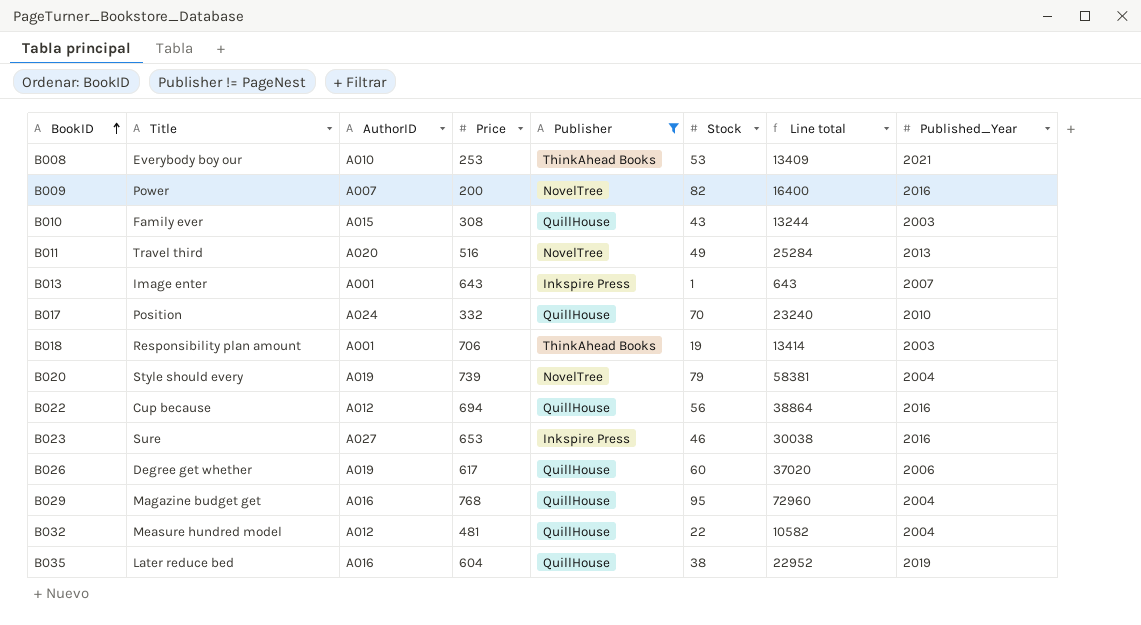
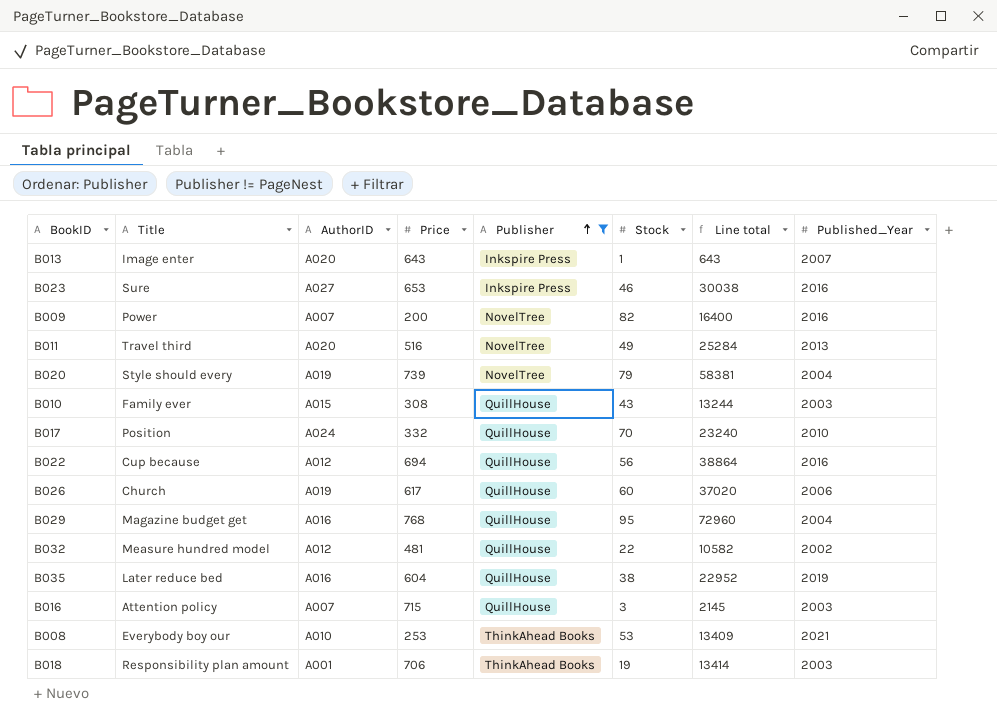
row order: BookID ascending -> Publisher ascending
B013 | AuthorID: A001 -> A020
B026 | Title: Degree get whether -> Church
B032 | Published_Year: 2004 -> 2002
row B016: none -> Attention policy | A007 | 715 | QuillHouse | 3 | 2145 | 2003

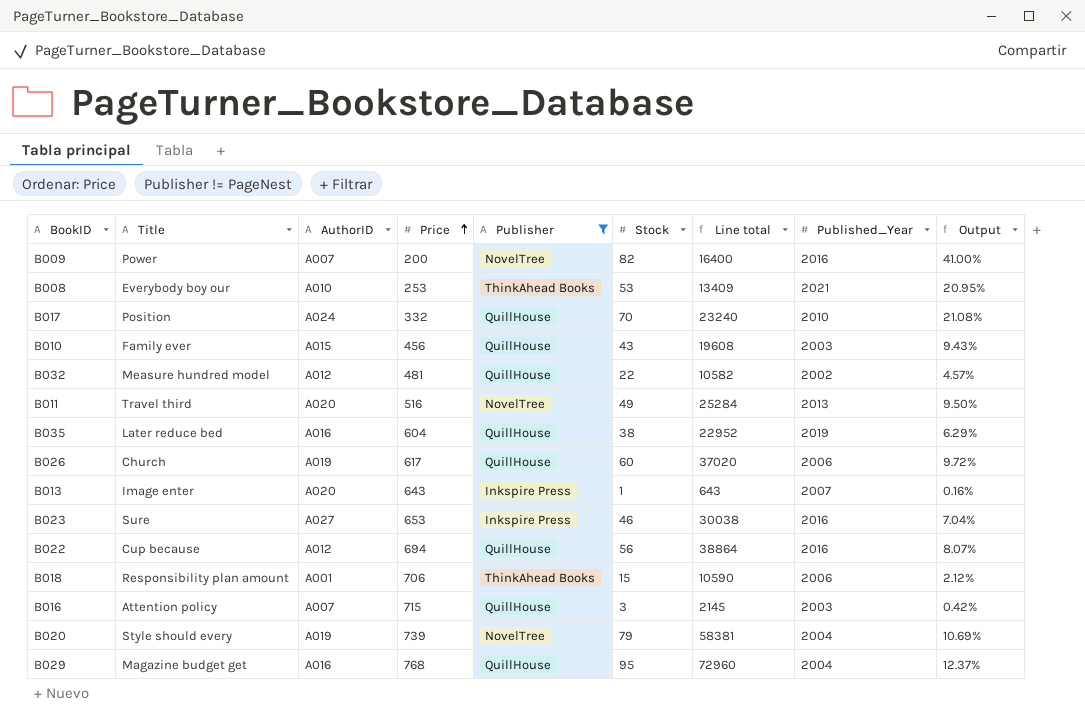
row order: Publisher ascending -> Price ascending
column Output | formula: none -> [Stock] / [Price]
B010 | Price: 308 -> 456
B010 | Line total: 13244 -> 19608
B018 | Stock: 19 -> 15
B018 | Line total: 13414 -> 10590
B018 | Published_Year: 2003 -> 2006

